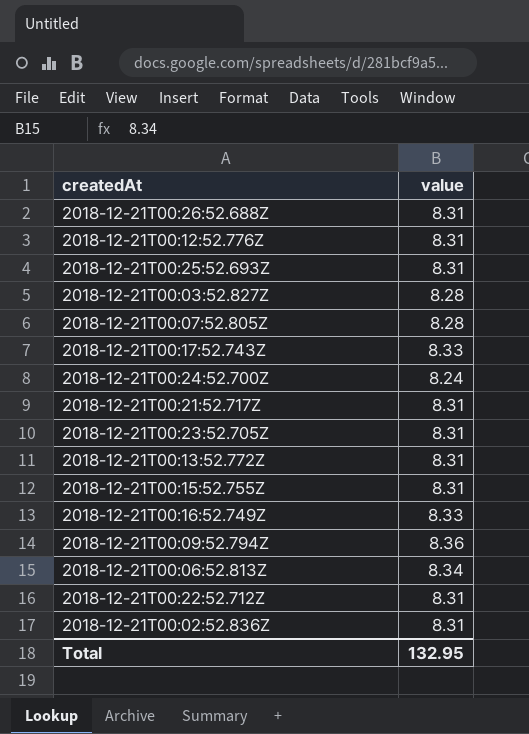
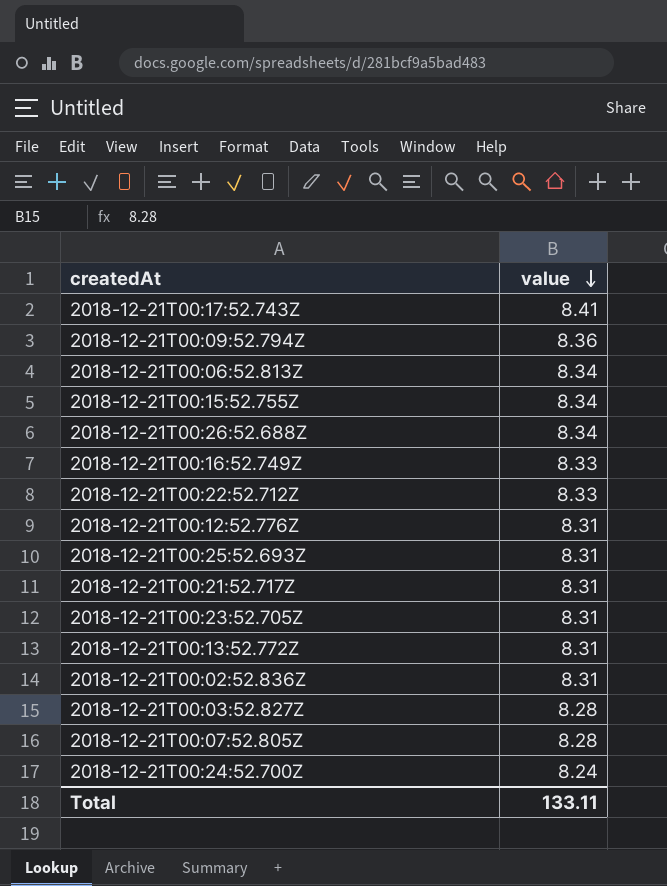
row order: none -> value descending
2018-12-21T00:17:52.743Z | value: 8.33 -> 8.41
2018-12-21T00:15:52.755Z | value: 8.31 -> 8.34
2018-12-21T00:26:52.688Z | value: 8.31 -> 8.34
2018-12-21T00:22:52.712Z | value: 8.31 -> 8.33
Total | value: 132.95 -> 133.11

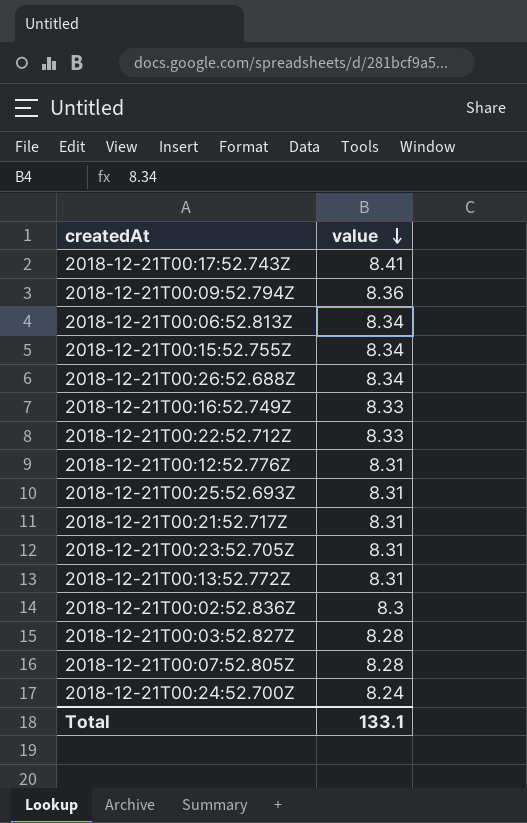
2018-12-21T00:02:52.836Z | value: 8.31 -> 8.3
Total | value: 133.11 -> 133.1

